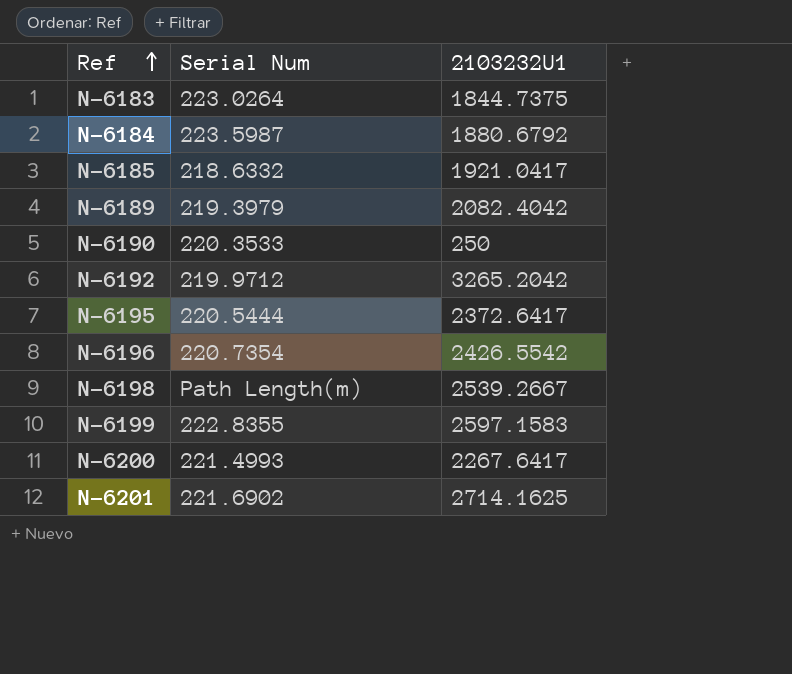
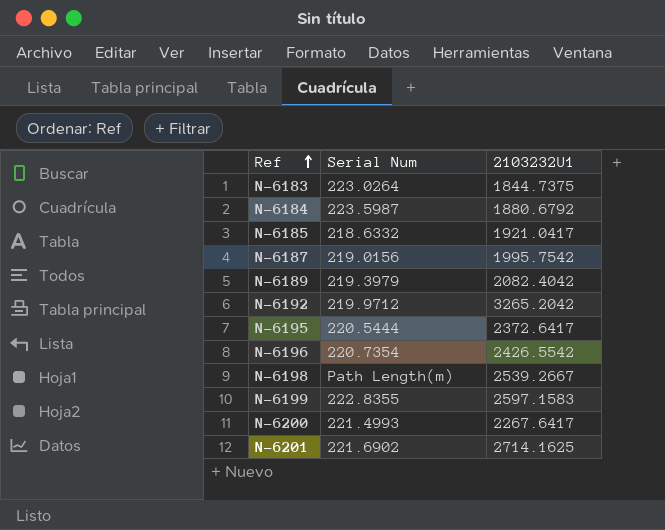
row N-6190: 220.3533 | 250 -> none
row N-6187: none -> 219.0156 | 1995.7542

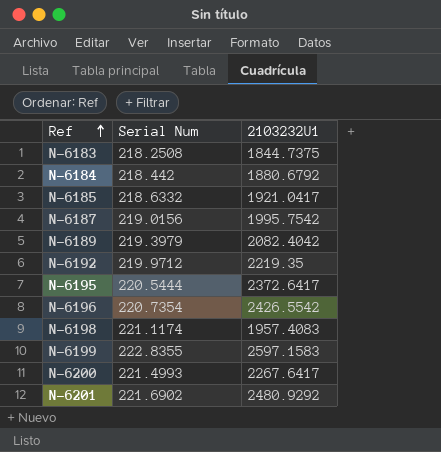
N-6183 | Serial Num: 223.0264 -> 218.2508
N-6184 | Serial Num: 223.5987 -> 218.442
N-6192 | 2103232U1: 3265.2042 -> 2219.35
N-6198 | Serial Num: Path Length(m) -> 221.1174
N-6198 | 2103232U1: 2539.2667 -> 1957.4083
N-6201 | 2103232U1: 2714.1625 -> 2480.9292

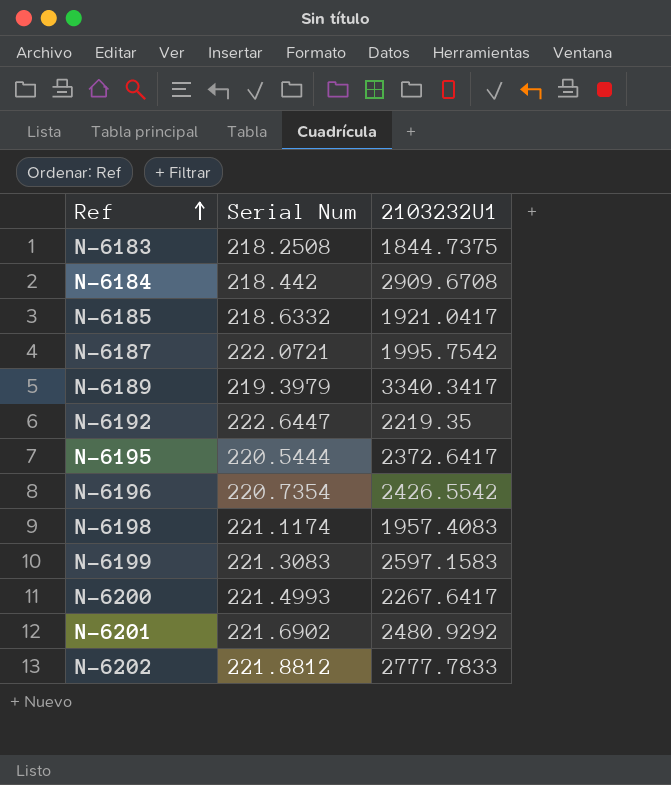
N-6184 | 2103232U1: 1880.6792 -> 2909.6708
N-6187 | Serial Num: 219.0156 -> 222.0721
N-6189 | 2103232U1: 2082.4042 -> 3340.3417
N-6192 | Serial Num: 219.9712 -> 222.6447
N-6199 | Serial Num: 222.8355 -> 221.3083
row N-6202: none -> 221.8812 | 2777.7833

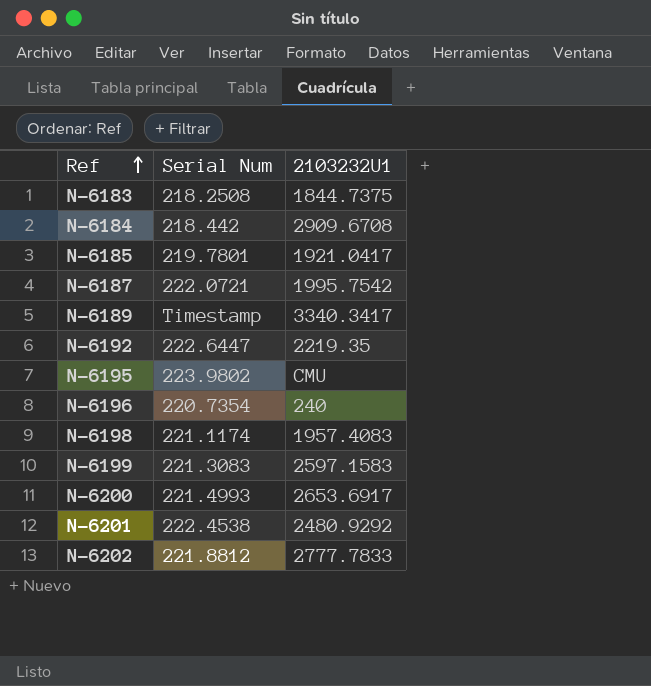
N-6185 | Serial Num: 218.6332 -> 219.7801
N-6189 | Serial Num: 219.3979 -> Timestamp
N-6195 | Serial Num: 220.5444 -> 223.9802
N-6195 | 2103232U1: 2372.6417 -> CMU
N-6196 | 2103232U1: 2426.5542 -> 240
N-6200 | 2103232U1: 2267.6417 -> 2653.6917
N-6201 | Serial Num: 221.6902 -> 222.4538

